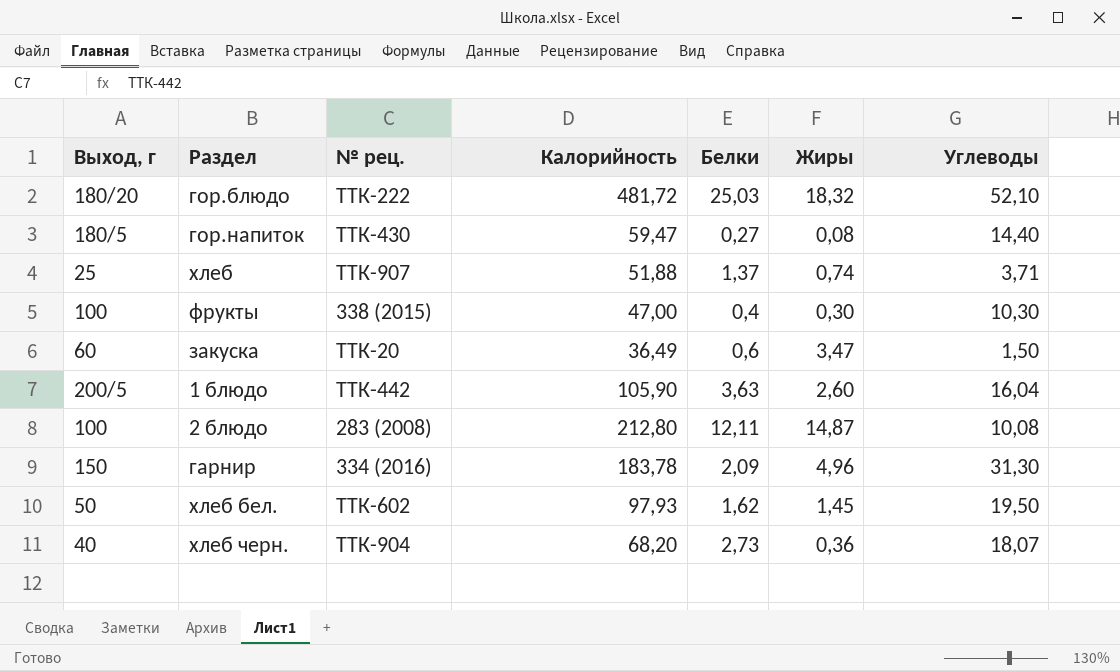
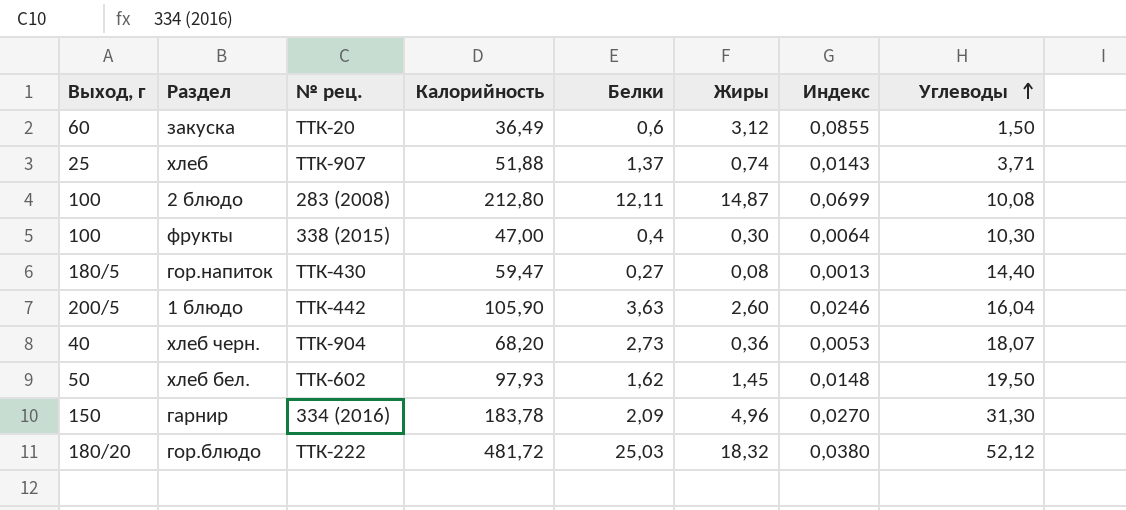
row order: none -> Углеводы ascending
column Индекс | formula: none -> [Жиры] / [Калорийность]
закуска | Жиры: 3,47 -> 3,12
гор.блюдо | Углеводы: 52,10 -> 52,12

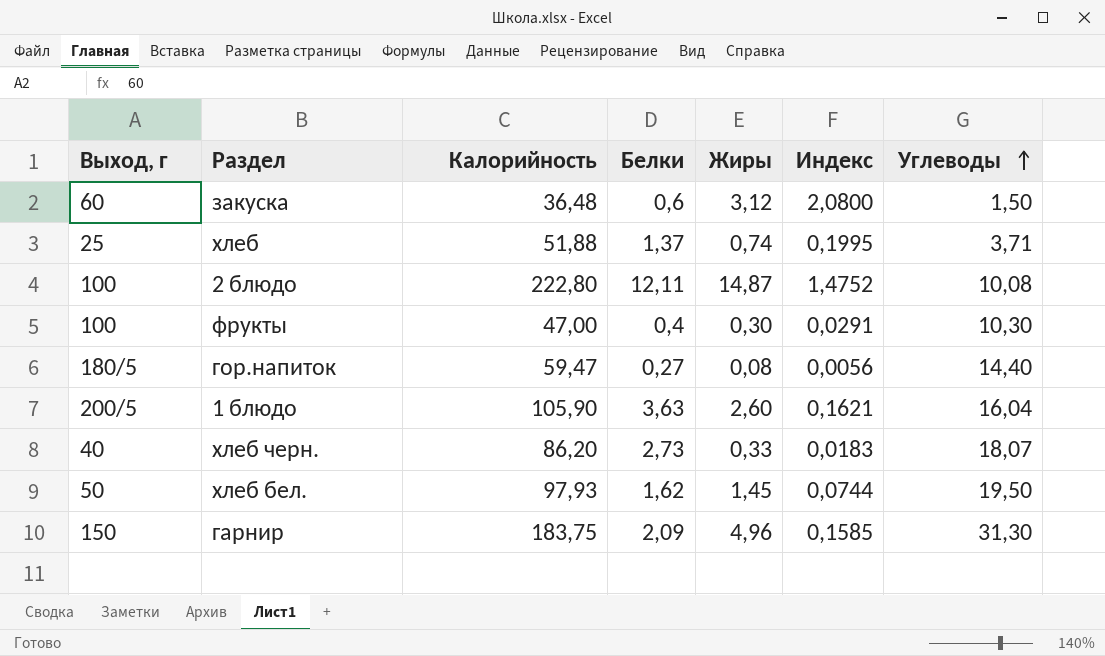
column № рец. | position: 3 -> none
column Индекс | formula: [Жиры] / [Калорийность] -> [Жиры] / [Углеводы]
row гор.блюдо: 180/20 | ТТК-222 | 481,72 | 25,03 | 18,32 | 0,0380 | 52,12 -> none
закуска | Калорийность: 36,49 -> 36,48
2 блюдо | Калорийность: 212,80 -> 222,80
хлеб черн. | Калорийность: 68,20 -> 86,20
хлеб черн. | Жиры: 0,36 -> 0,33
гарнир | Калорийность: 183,78 -> 183,75

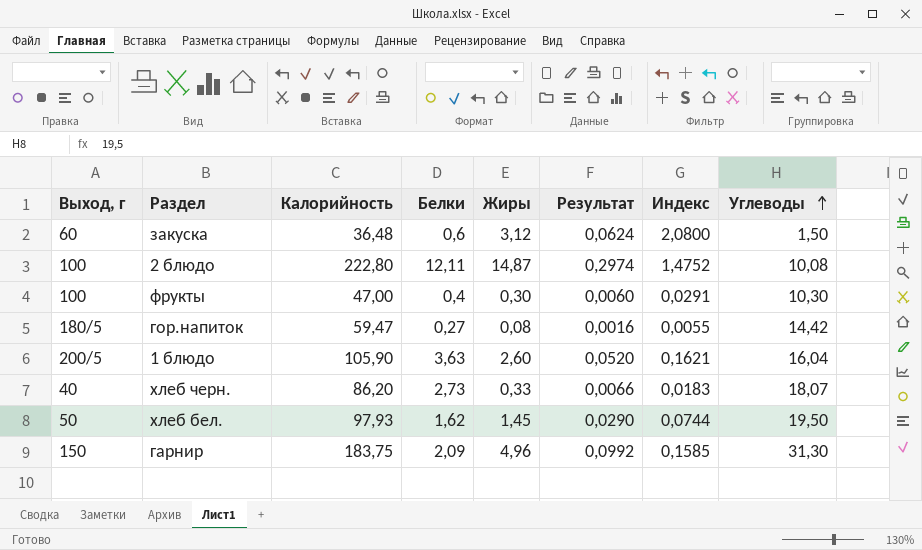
column Результат | formula: none -> [Жиры] * 0,02
row хлеб: 25 | 51,88 | 1,37 | 0,74 | 0,1995 | 3,71 -> none
гор.напиток | Индекс: 0,0056 -> 0,0055
гор.напиток | Углеводы: 14,40 -> 14,42

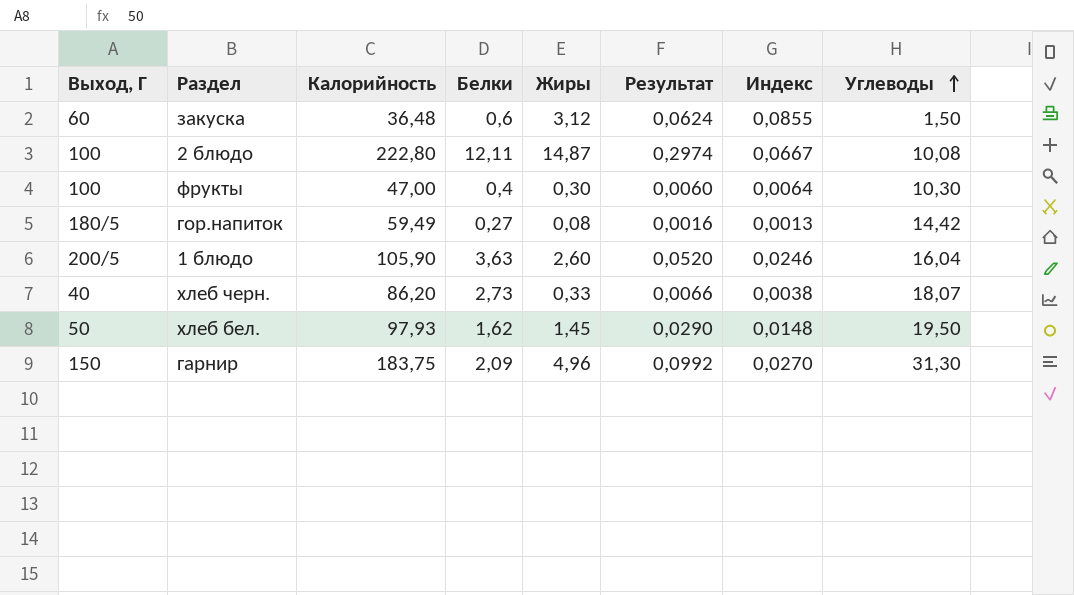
column name: Выход, г -> Выход, Г
column Индекс | formula: [Жиры] / [Углеводы] -> [Жиры] / [Калорийность]
гор.напиток | Калорийность: 59,47 -> 59,49

